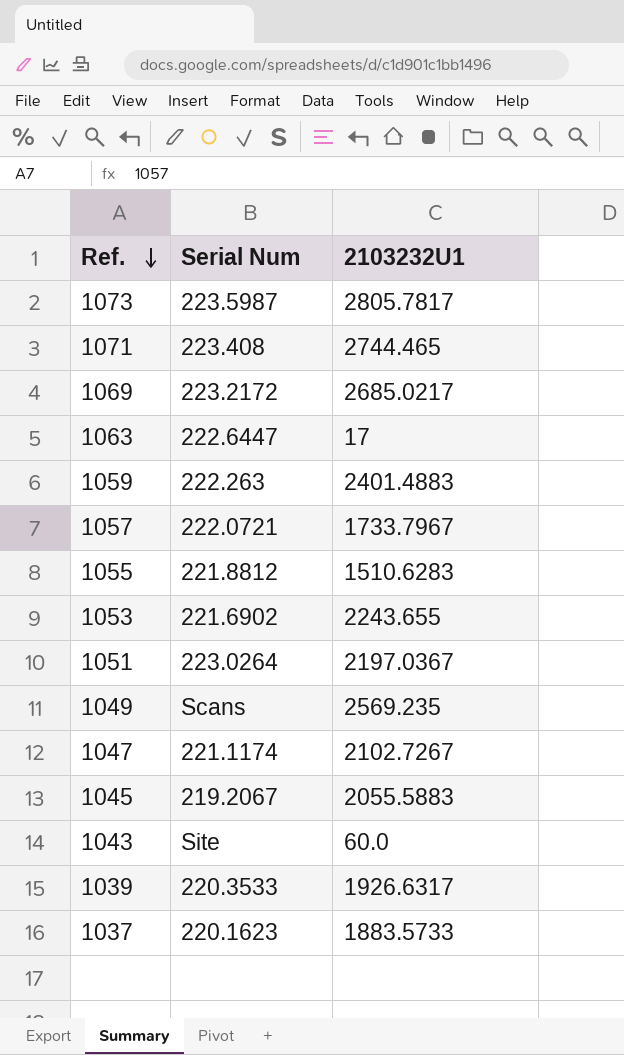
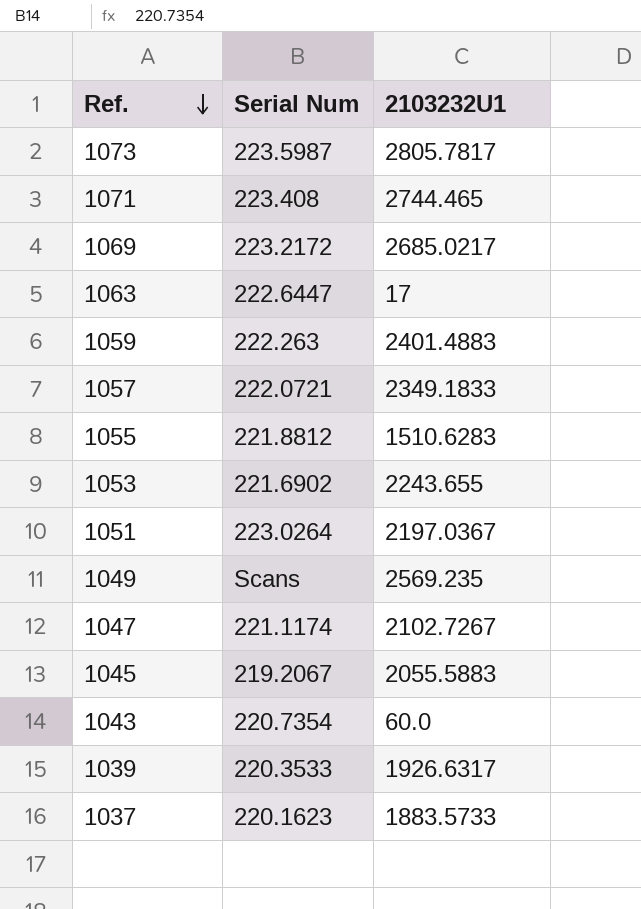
1057 | 2103232U1: 1733.7967 -> 2349.1833
1043 | Serial Num: Site -> 220.7354

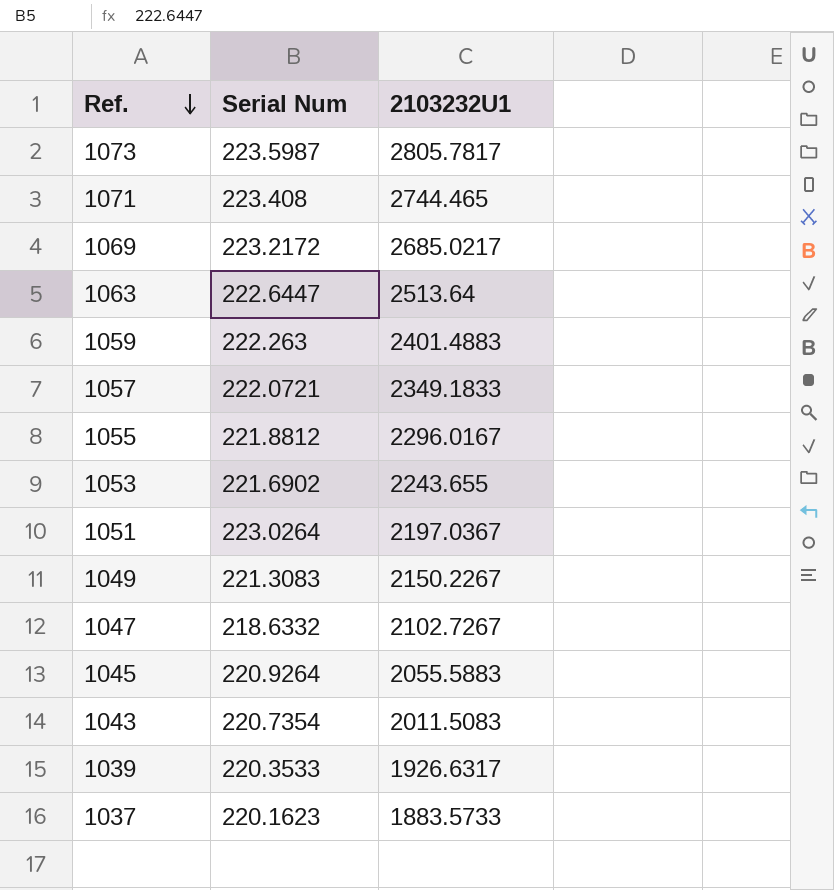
1063 | 2103232U1: 17 -> 2513.64
1055 | 2103232U1: 1510.6283 -> 2296.0167
1049 | Serial Num: Scans -> 221.3083
1049 | 2103232U1: 2569.235 -> 2150.2267
1047 | Serial Num: 221.1174 -> 218.6332
1045 | Serial Num: 219.2067 -> 220.9264
1043 | 2103232U1: 60.0 -> 2011.5083

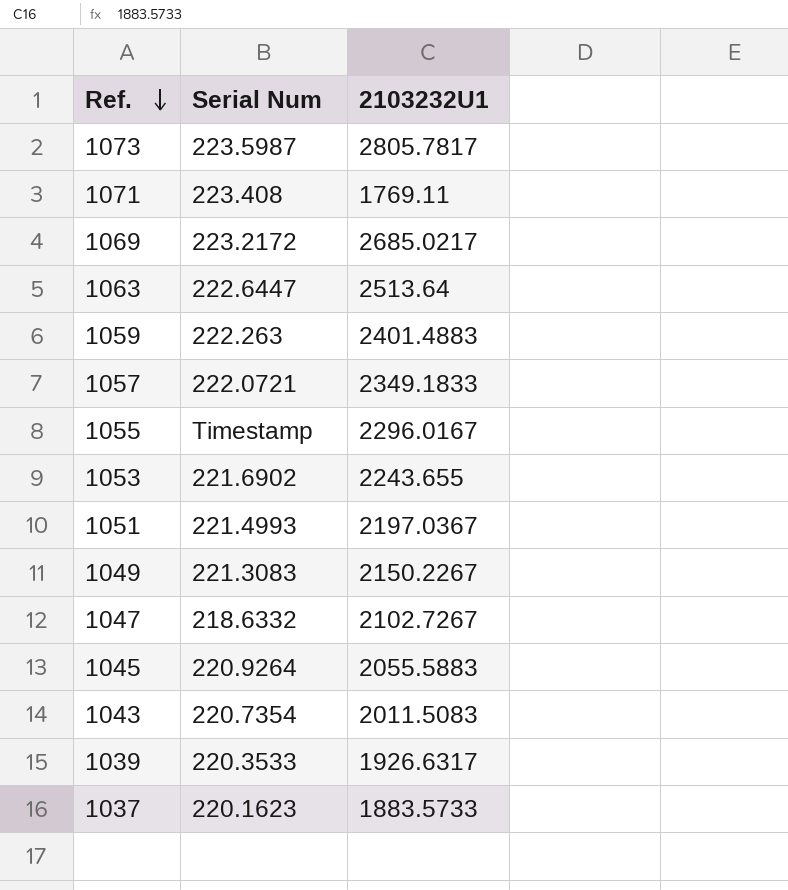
1071 | 2103232U1: 2744.465 -> 1769.11
1055 | Serial Num: 221.8812 -> Timestamp
1051 | Serial Num: 223.0264 -> 221.4993

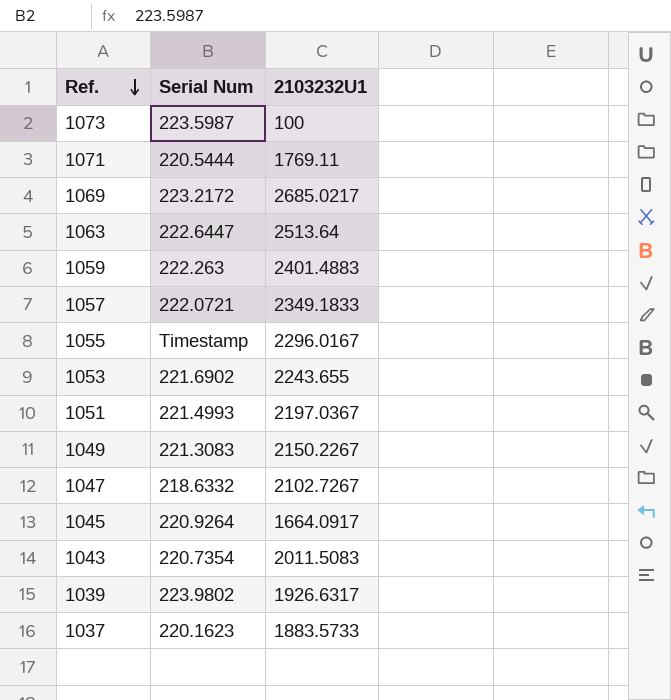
1073 | 2103232U1: 2805.7817 -> 100
1071 | Serial Num: 223.408 -> 220.5444
1045 | 2103232U1: 2055.5883 -> 1664.0917
1039 | Serial Num: 220.3533 -> 223.9802

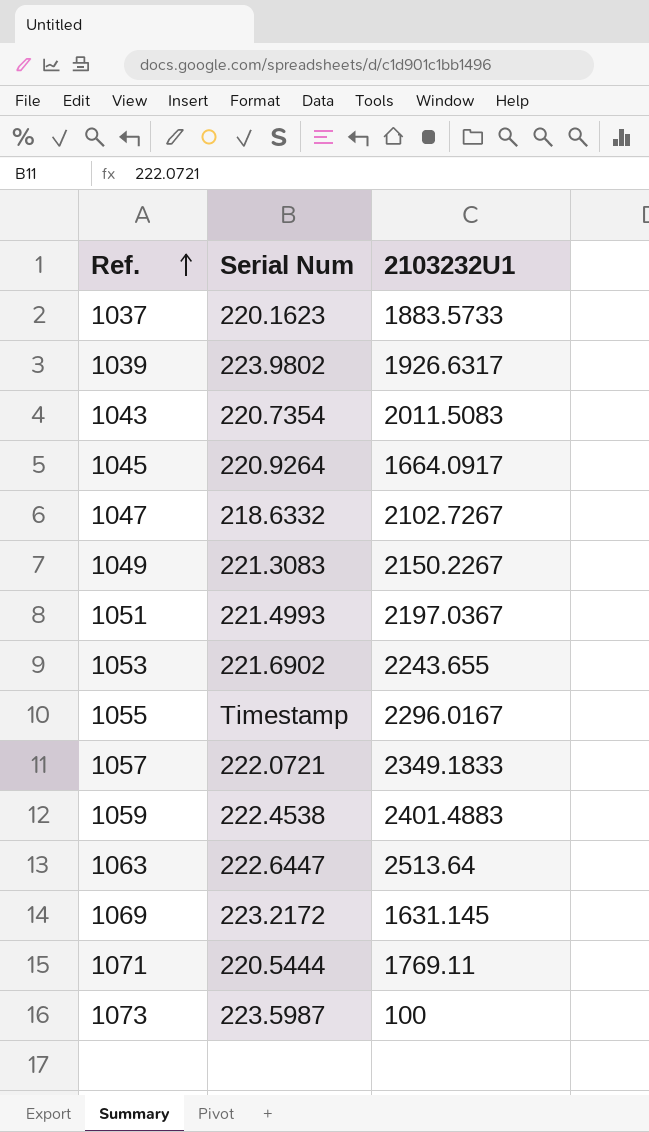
row order: Ref. descending -> Ref. ascending
1059 | Serial Num: 222.263 -> 222.4538
1069 | 2103232U1: 2685.0217 -> 1631.145

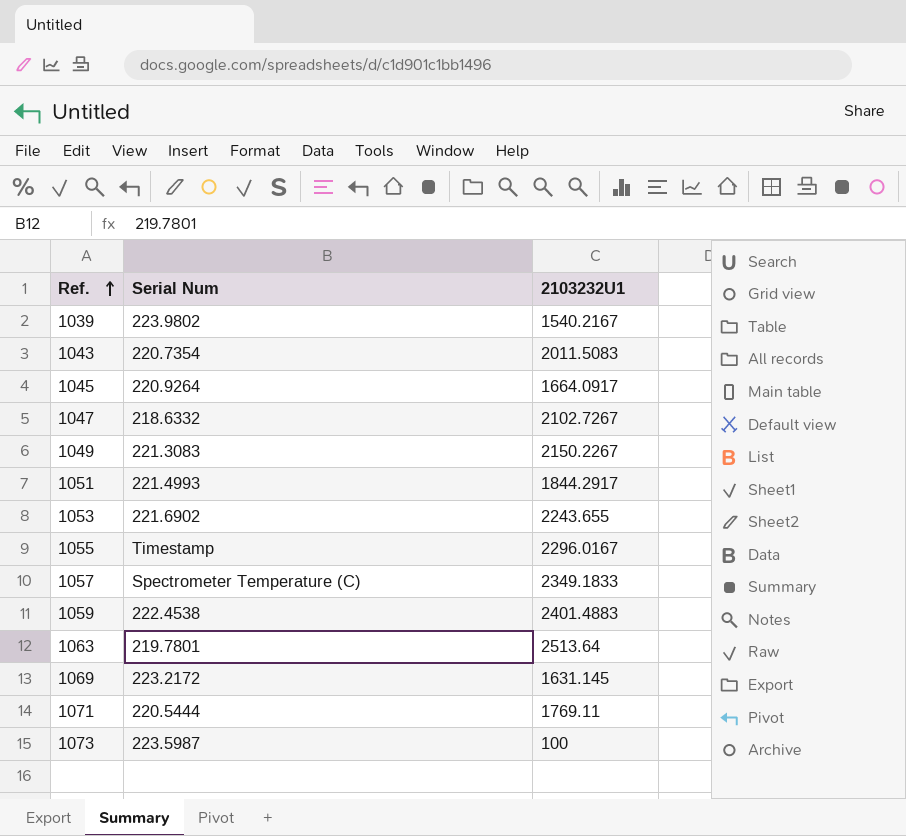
row 1037: 220.1623 | 1883.5733 -> none
1039 | 2103232U1: 1926.6317 -> 1540.2167
1051 | 2103232U1: 2197.0367 -> 1844.2917
1057 | Serial Num: 222.0721 -> Spectrometer Temperature (C)
1063 | Serial Num: 222.6447 -> 219.7801

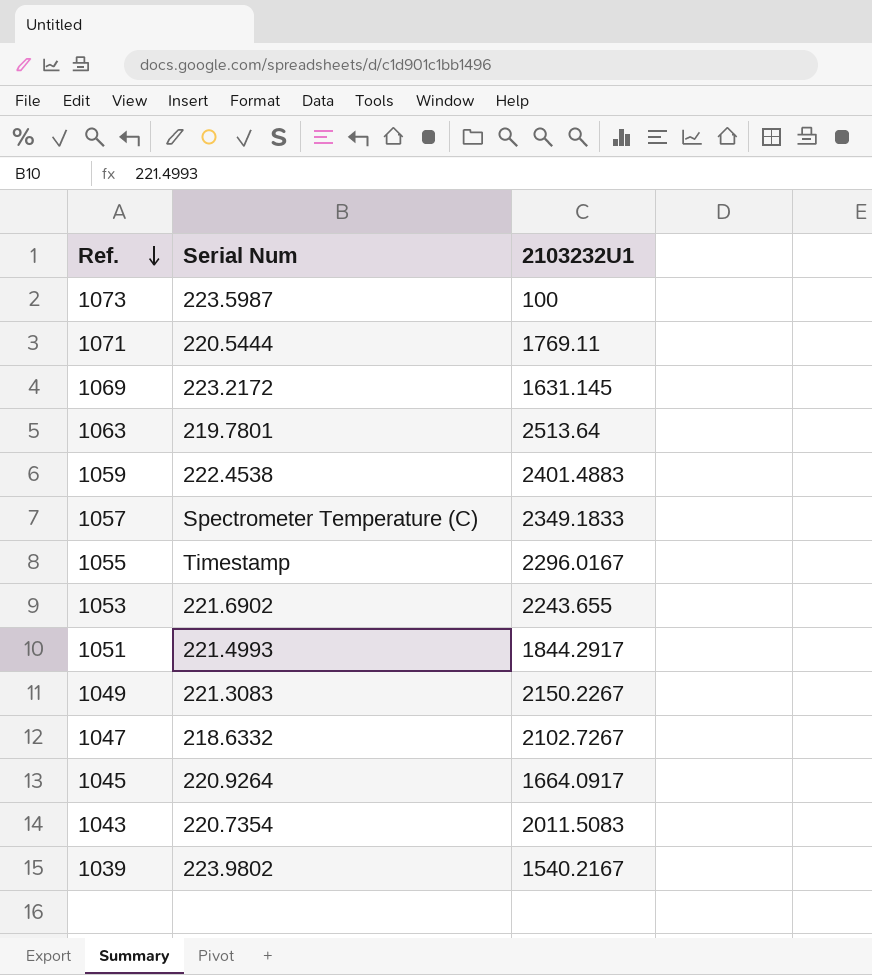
row order: Ref. ascending -> Ref. descending

